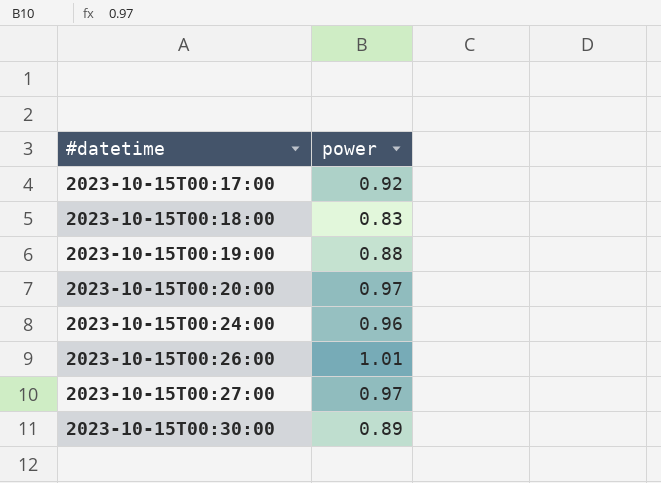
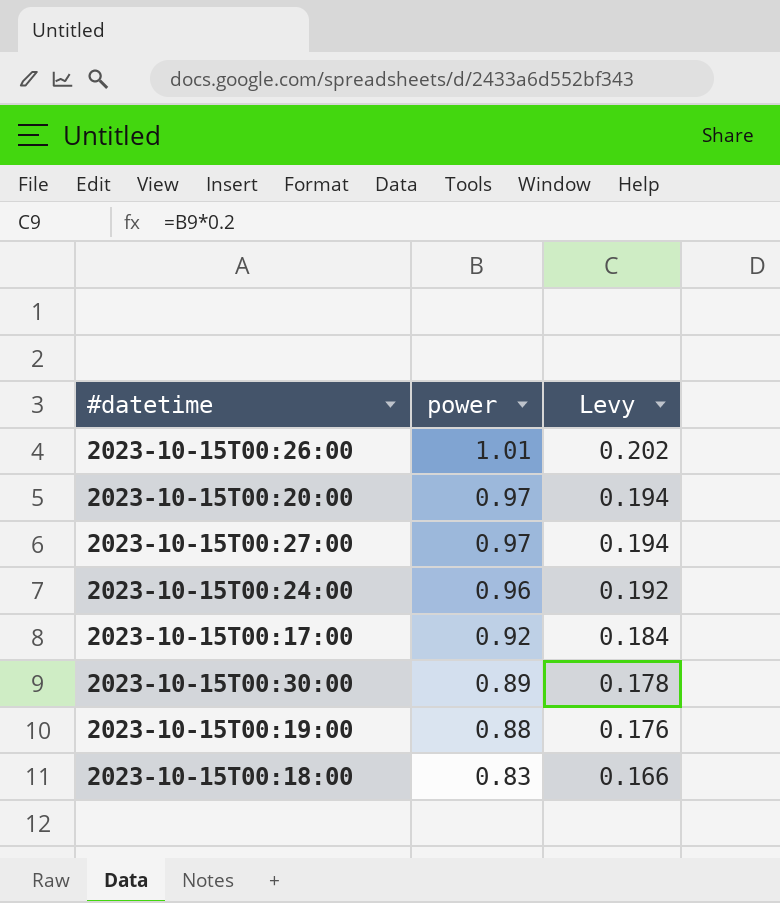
row order: #datetime ascending -> power descending
column Levy | formula: none -> [power] * 0.2

